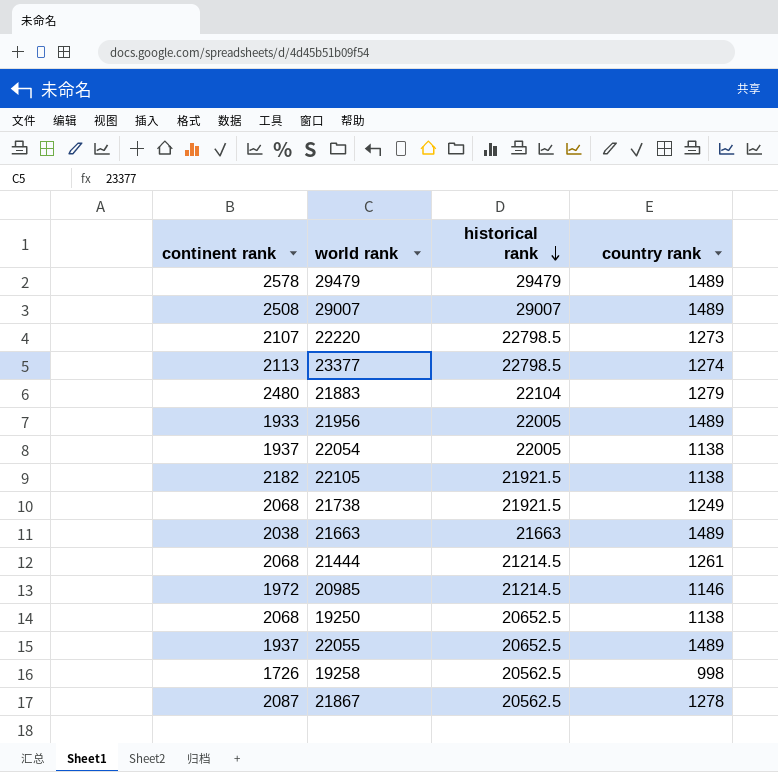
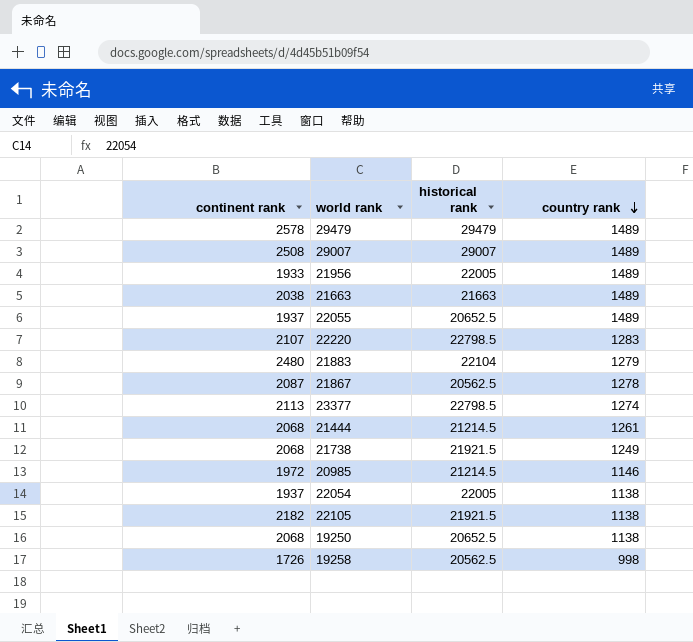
row order: historical rank descending -> country rank descending
22220 | country rank: 1273 -> 1283

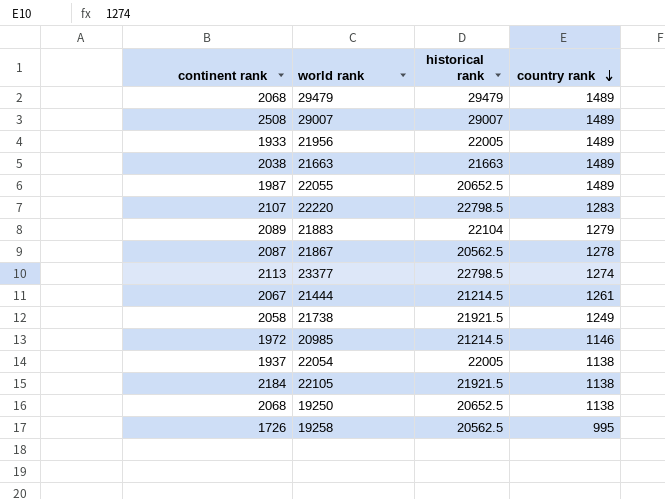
29479 | continent rank: 2578 -> 2068
22055 | continent rank: 1937 -> 1987
21883 | continent rank: 2480 -> 2089
21444 | continent rank: 2068 -> 2067
21738 | continent rank: 2068 -> 2058
22105 | continent rank: 2182 -> 2184
19258 | country rank: 998 -> 995

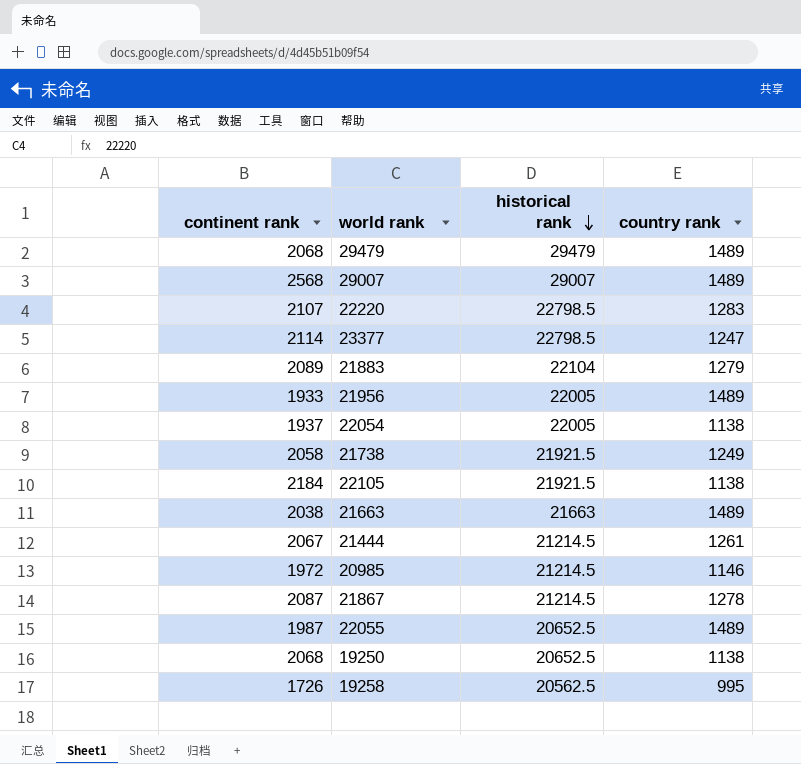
row order: country rank descending -> historical rank descending
29007 | continent rank: 2508 -> 2568
23377 | continent rank: 2113 -> 2114
23377 | country rank: 1274 -> 1247
21867 | historical rank: 20562.5 -> 21214.5

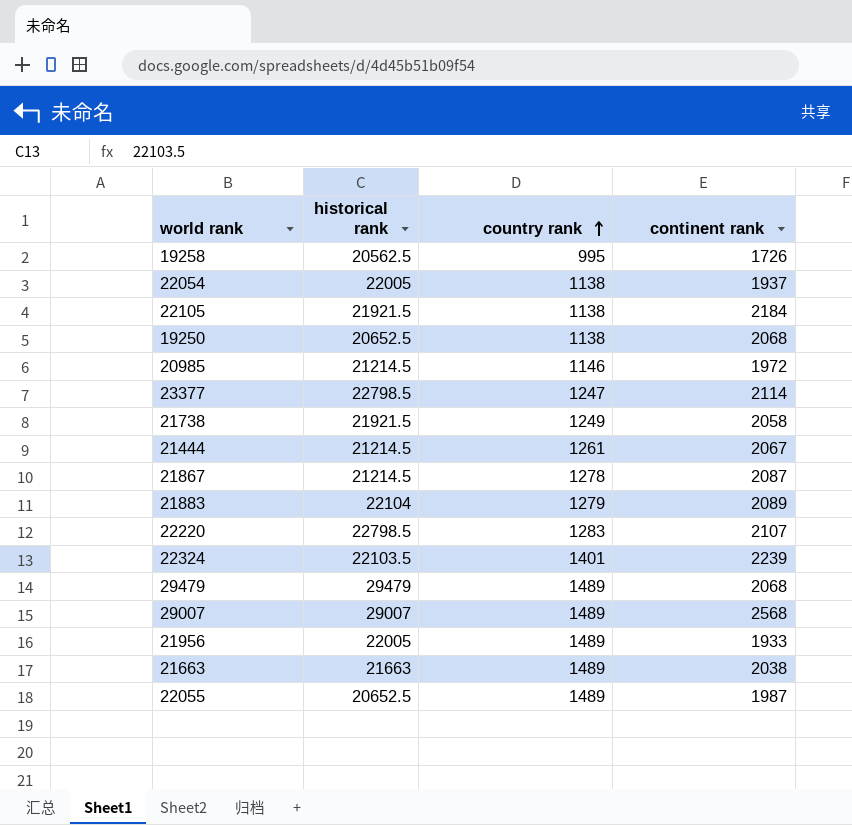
row order: historical rank descending -> country rank ascending
column continent rank | position: 1 -> 4
row 22324: none -> 22103.5 | 1401 | 2239

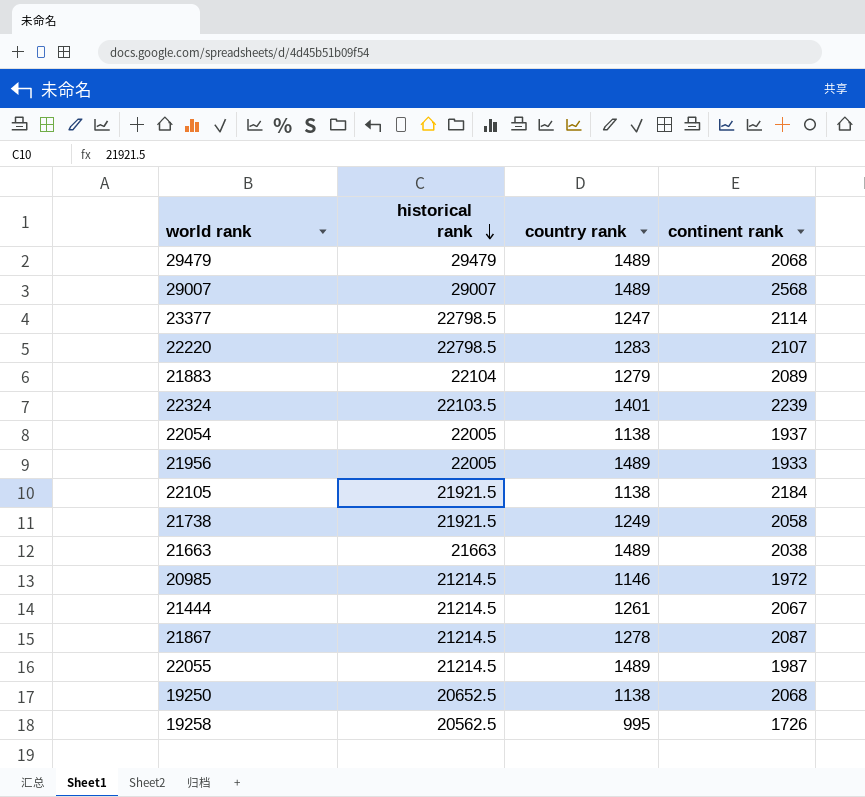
row order: country rank ascending -> historical rank descending
22055 | historical rank: 20652.5 -> 21214.5

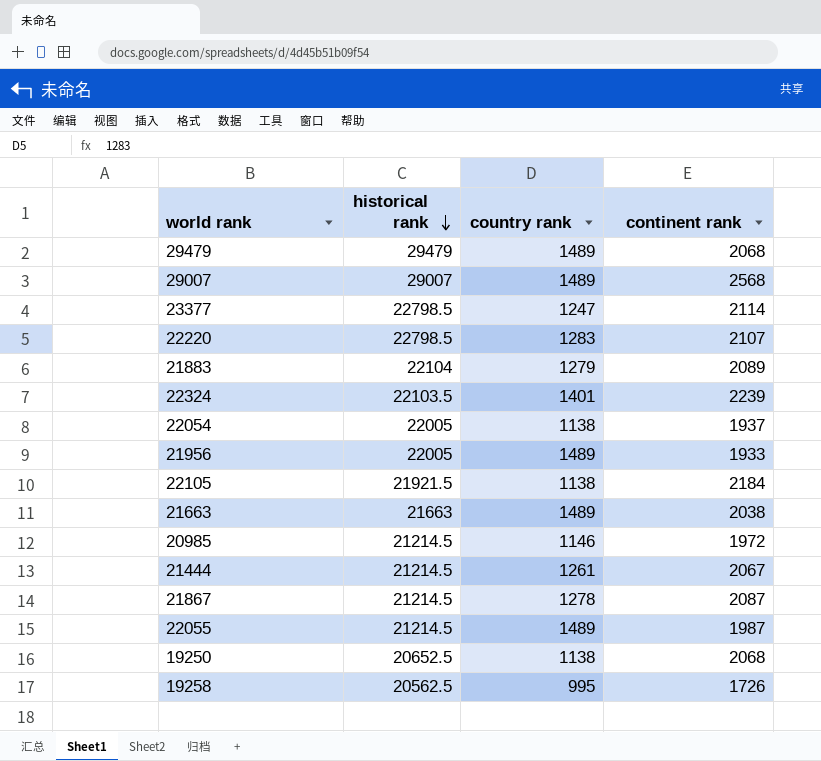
row 21738: 21921.5 | 1249 | 2058 -> none

